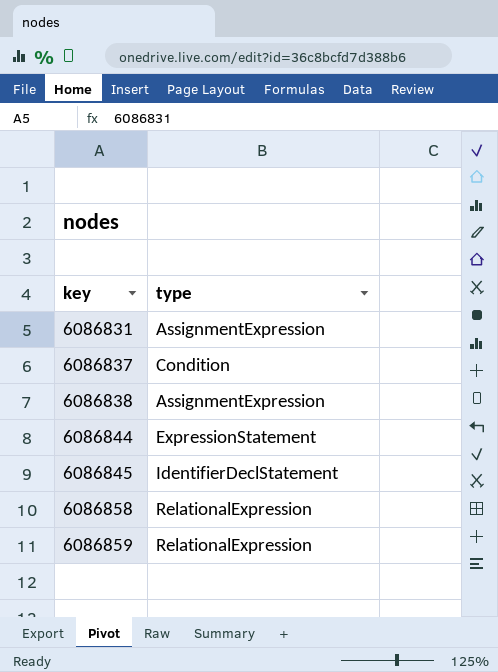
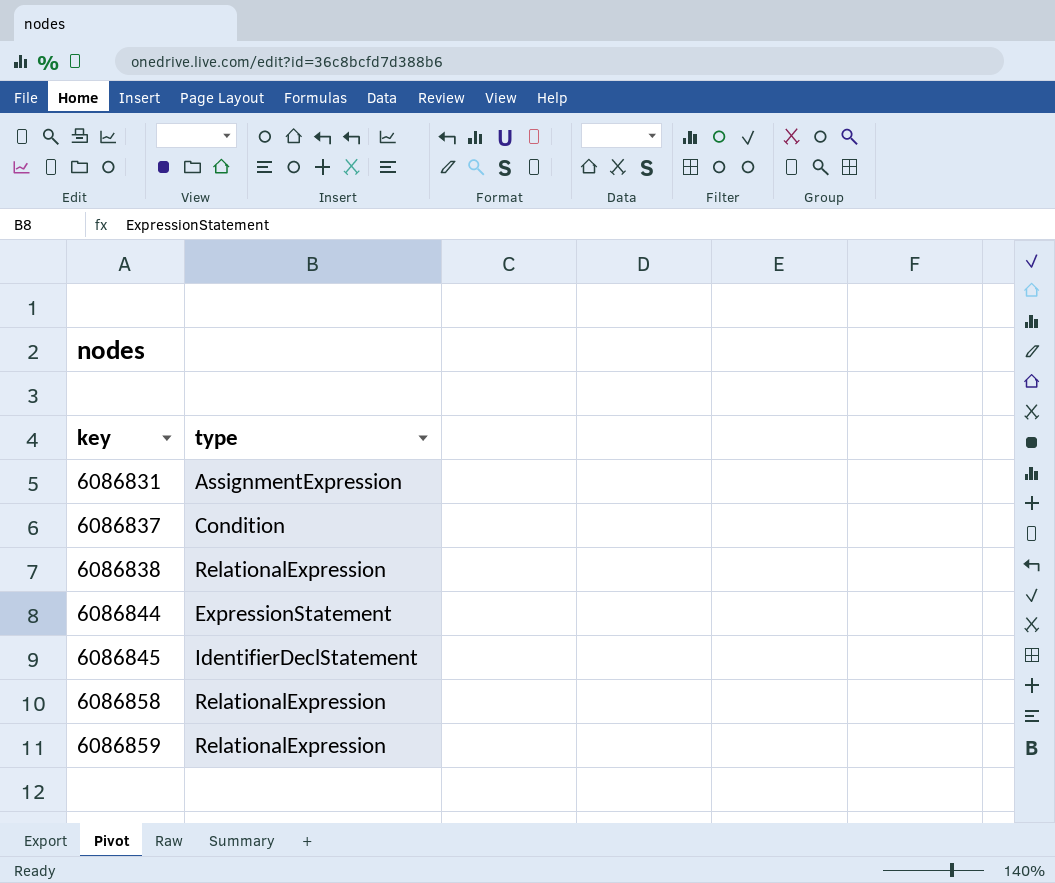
6086838 | type: AssignmentExpression -> RelationalExpression

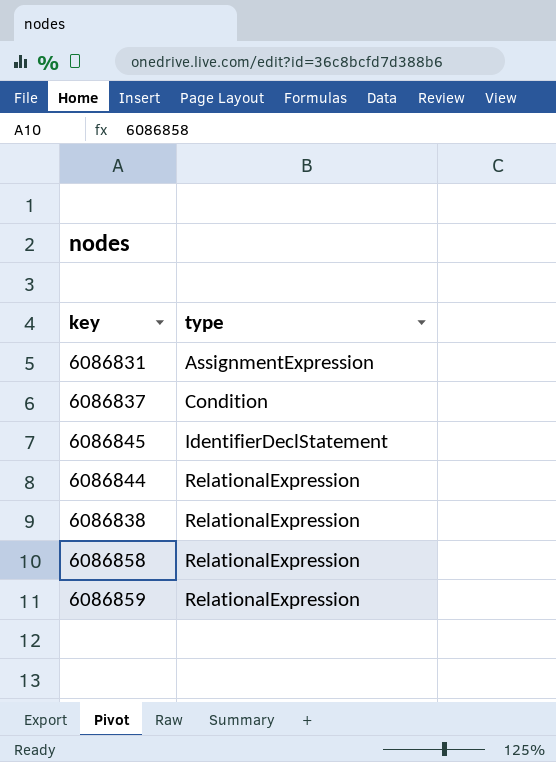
row order: key ascending -> type ascending
6086844 | type: ExpressionStatement -> RelationalExpression

